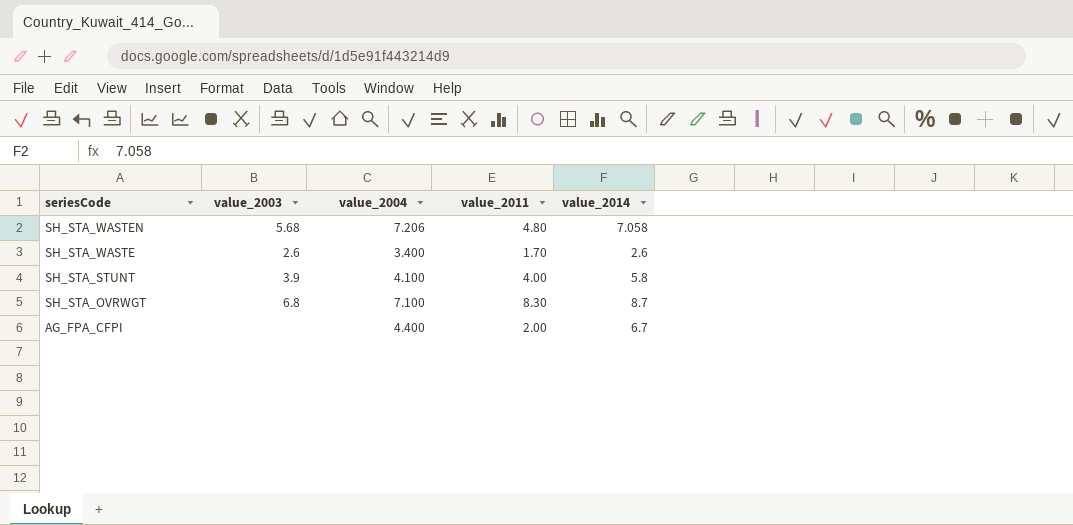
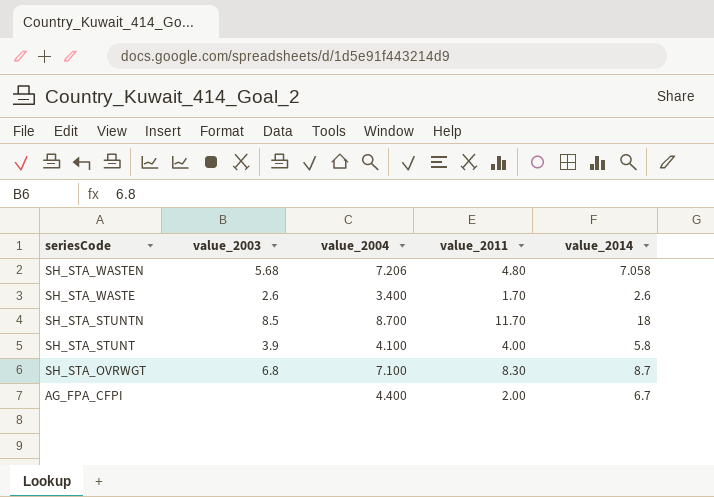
row SH_STA_STUNTN: none -> 8.5 | 8.700 | 11.70 | 18

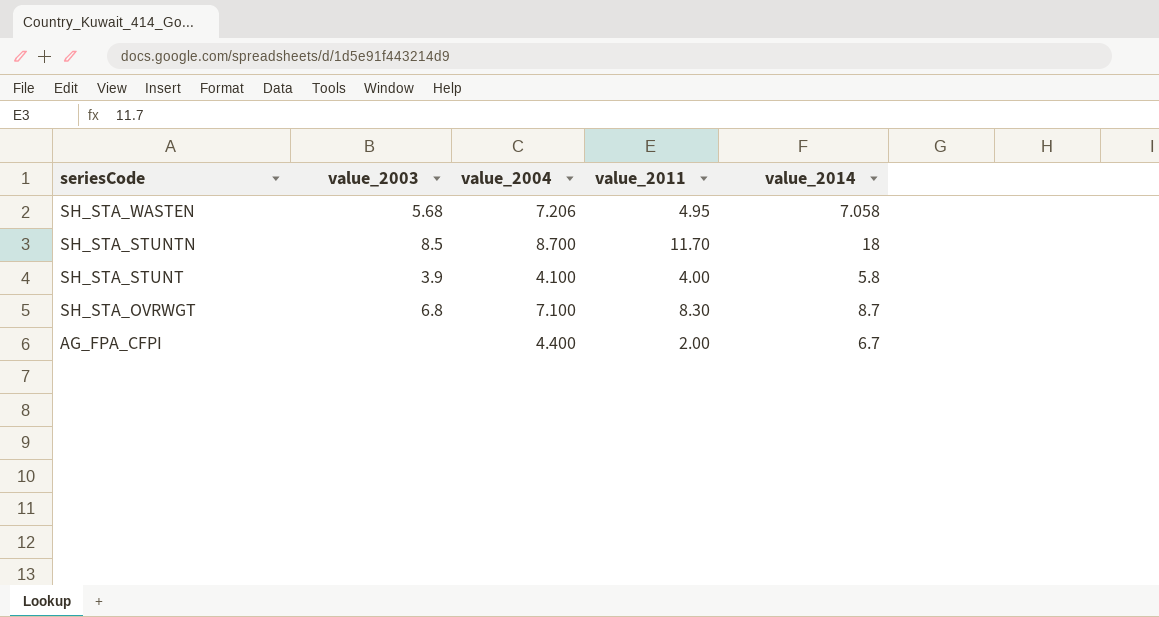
row SH_STA_WASTE: 2.6 | 3.400 | 1.70 | 2.6 -> none
SH_STA_WASTEN | value_2011: 4.80 -> 4.95

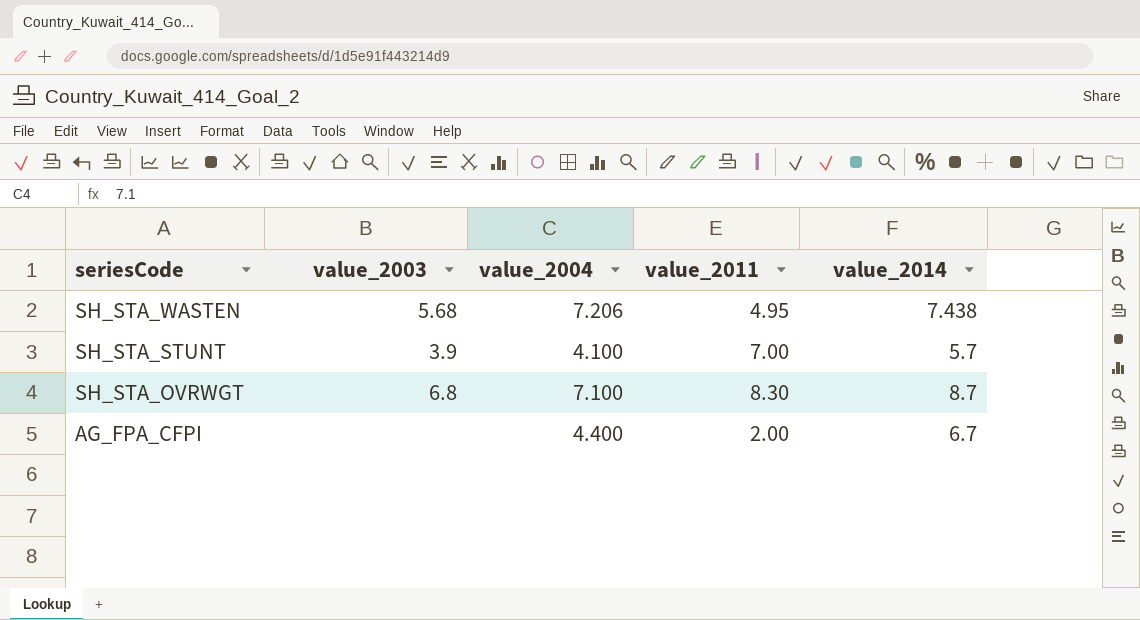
row SH_STA_STUNTN: 8.5 | 8.700 | 11.70 | 18 -> none
SH_STA_WASTEN | value_2014: 7.058 -> 7.438
SH_STA_STUNT | value_2011: 4.00 -> 7.00
SH_STA_STUNT | value_2014: 5.8 -> 5.7

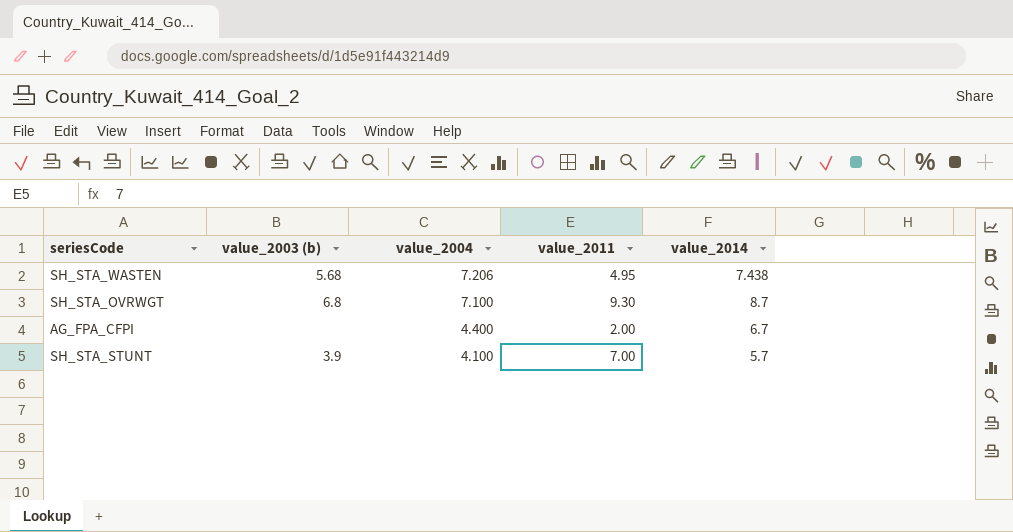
row order: seriesCode descending -> value_2004 descending
column name: value_2003 -> value_2003 (b)
SH_STA_OVRWGT | value_2011: 8.30 -> 9.30

